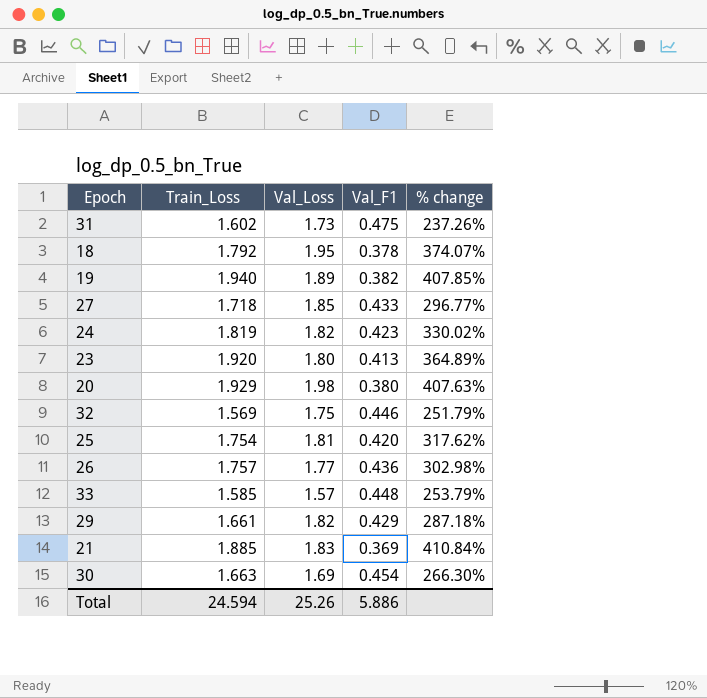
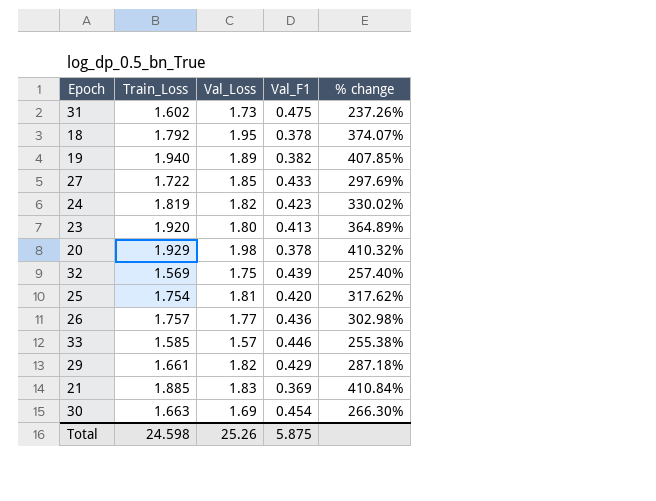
27 | Train_Loss: 1.718 -> 1.722
27 | % change: 296.77% -> 297.69%
20 | Val_F1: 0.380 -> 0.378
20 | % change: 407.63% -> 410.32%
32 | Val_F1: 0.446 -> 0.439
32 | % change: 251.79% -> 257.40%
33 | Val_F1: 0.448 -> 0.446
33 | % change: 253.79% -> 255.38%
Total | Train_Loss: 24.594 -> 24.598
Total | Val_F1: 5.886 -> 5.875

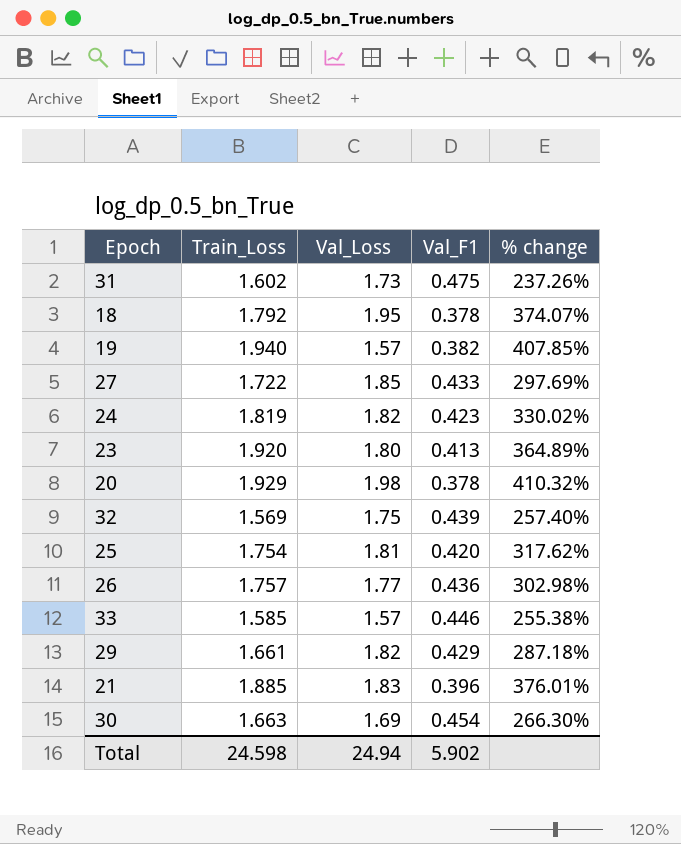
19 | Val_Loss: 1.89 -> 1.57
21 | Val_F1: 0.369 -> 0.396
21 | % change: 410.84% -> 376.01%
Total | Val_Loss: 25.26 -> 24.94
Total | Val_F1: 5.875 -> 5.902

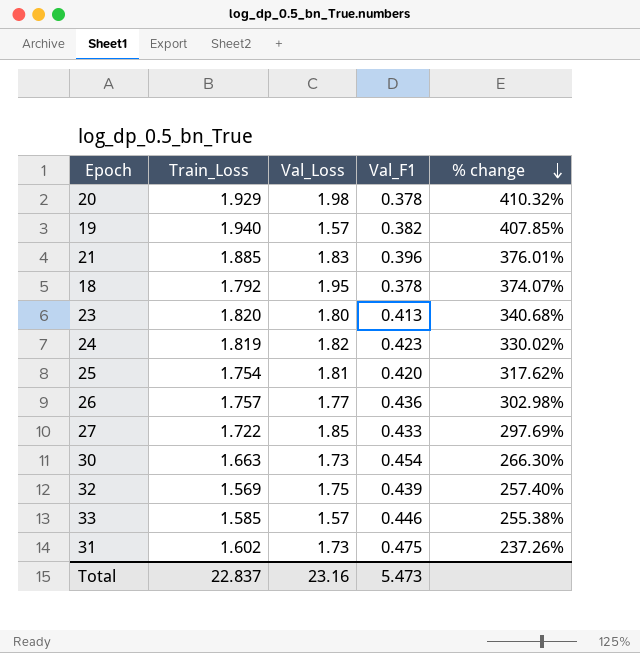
row order: none -> % change descending
row 29: 1.661 | 1.82 | 0.429 | 287.18% -> none
23 | Train_Loss: 1.920 -> 1.820
23 | % change: 364.89% -> 340.68%
30 | Val_Loss: 1.69 -> 1.73
Total | Train_Loss: 24.598 -> 22.837
Total | Val_Loss: 24.94 -> 23.16
Total | Val_F1: 5.902 -> 5.473

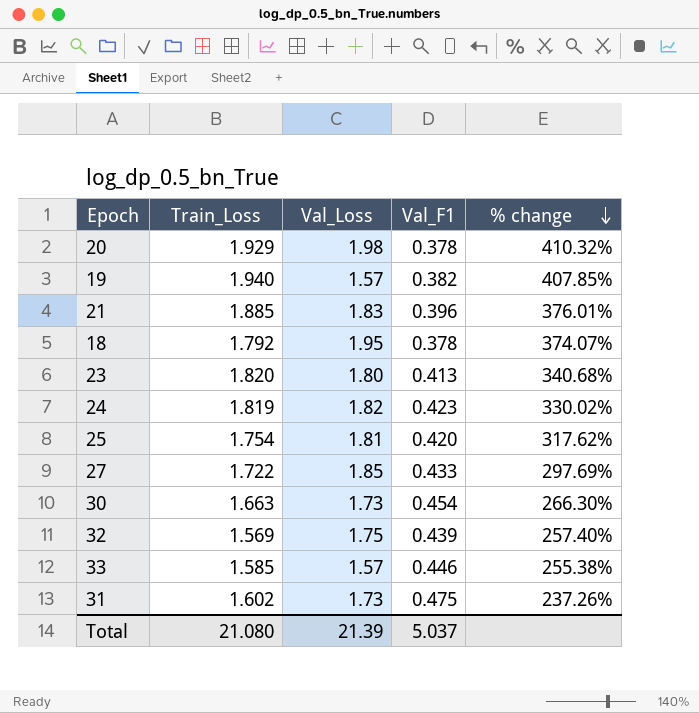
row 26: 1.757 | 1.77 | 0.436 | 302.98% -> none
Total | Train_Loss: 22.837 -> 21.080
Total | Val_Loss: 23.16 -> 21.39
Total | Val_F1: 5.473 -> 5.037

